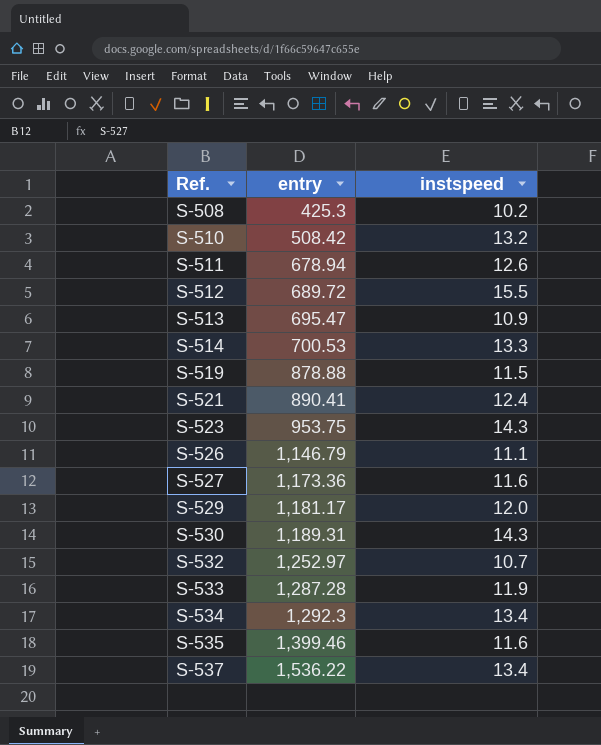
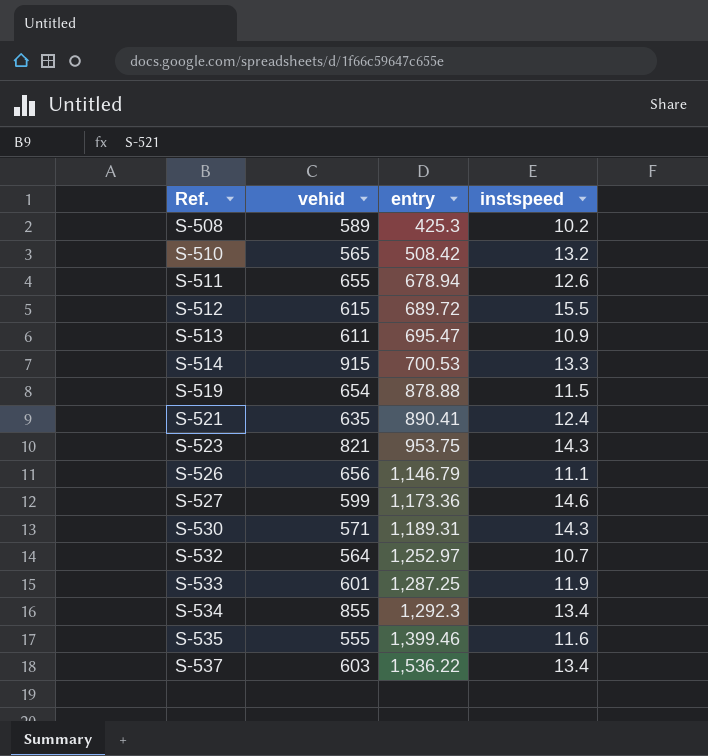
column vehid | position: none -> 2
row S-529: 1,181.17 | 12.0 -> none
S-527 | instspeed: 11.6 -> 14.6
S-533 | entry: 1,287.28 -> 1,287.25

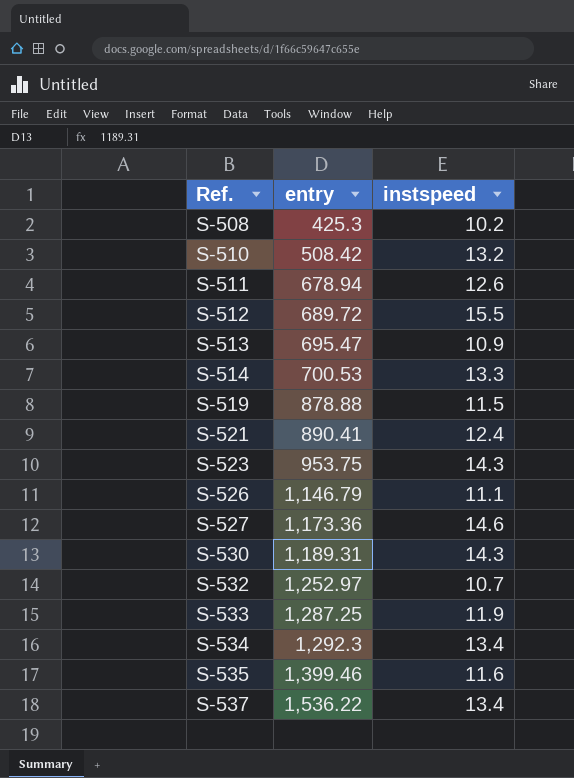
column vehid | position: 2 -> none

